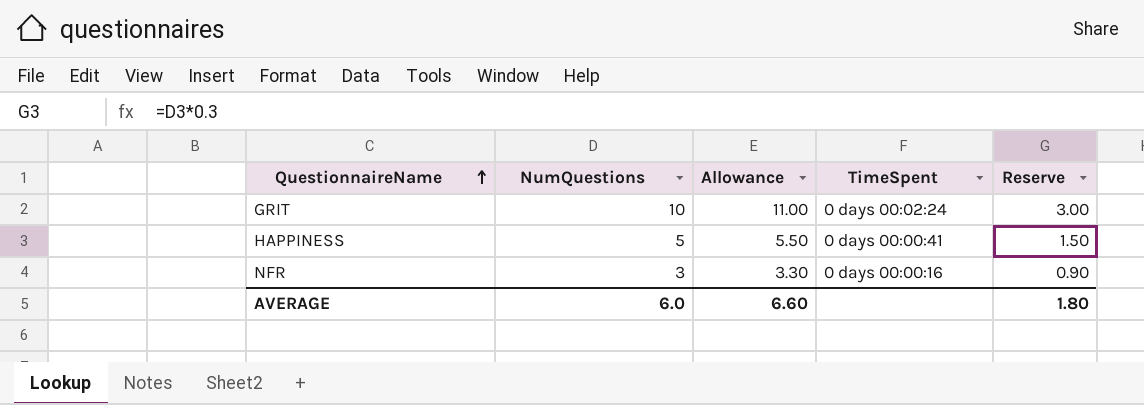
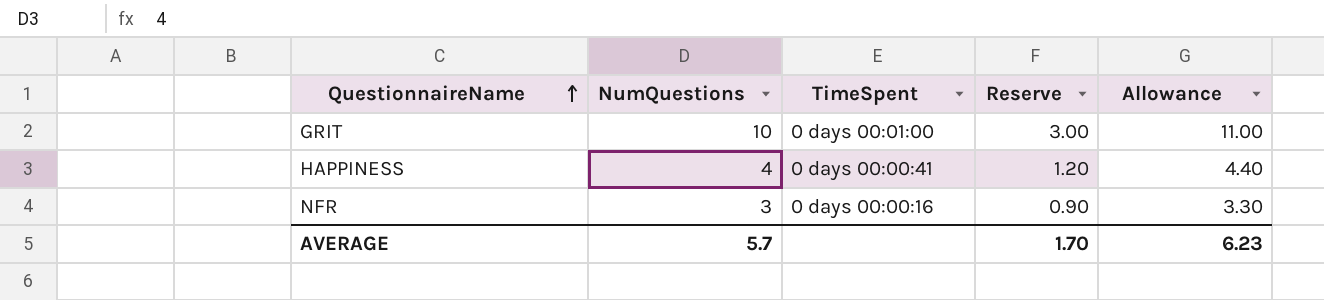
column Allowance | position: 3 -> 5
GRIT | TimeSpent: 0 days 00:02:24 -> 0 days 00:01:00
HAPPINESS | NumQuestions: 5 -> 4
HAPPINESS | Reserve: 1.50 -> 1.20
HAPPINESS | Allowance: 5.50 -> 4.40
AVERAGE | NumQuestions: 6.0 -> 5.7
AVERAGE | Reserve: 1.80 -> 1.70
AVERAGE | Allowance: 6.60 -> 6.23

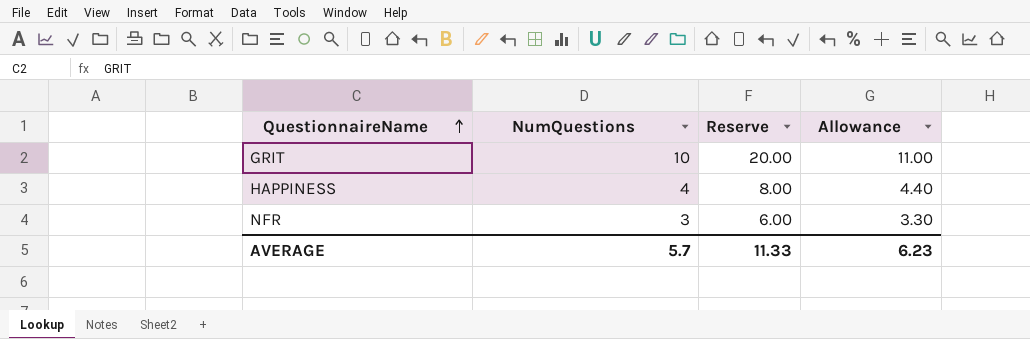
column TimeSpent | position: 3 -> none
column Reserve | formula: [NumQuestions] * 0.3 -> [NumQuestions] * 2
AVERAGE | Reserve: 1.70 -> 11.33

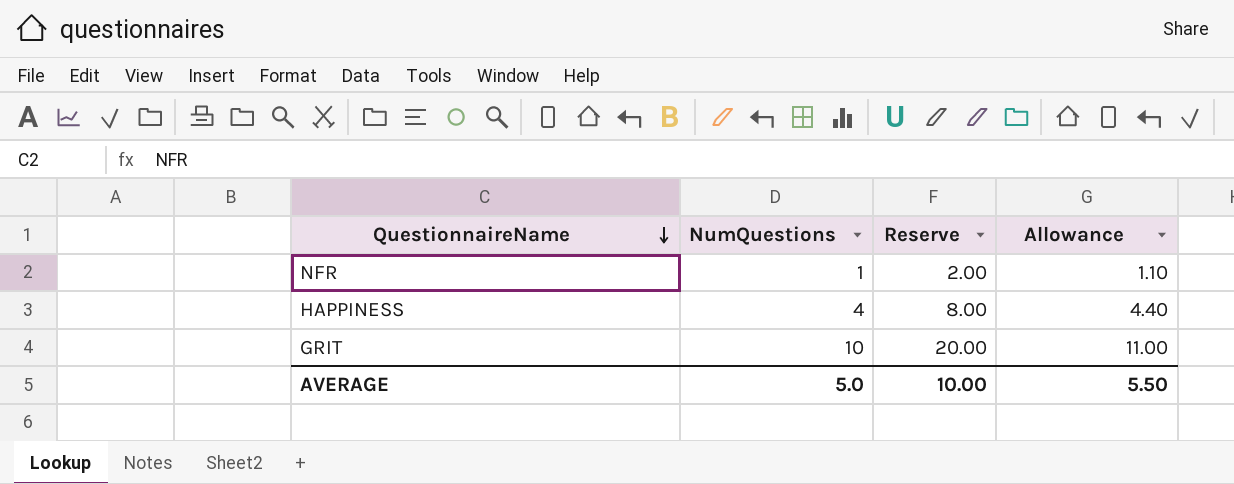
row order: QuestionnaireName ascending -> QuestionnaireName descending
NFR | NumQuestions: 3 -> 1
NFR | Reserve: 6.00 -> 2.00
NFR | Allowance: 3.30 -> 1.10
AVERAGE | NumQuestions: 5.7 -> 5.0
AVERAGE | Reserve: 11.33 -> 10.00
AVERAGE | Allowance: 6.23 -> 5.50

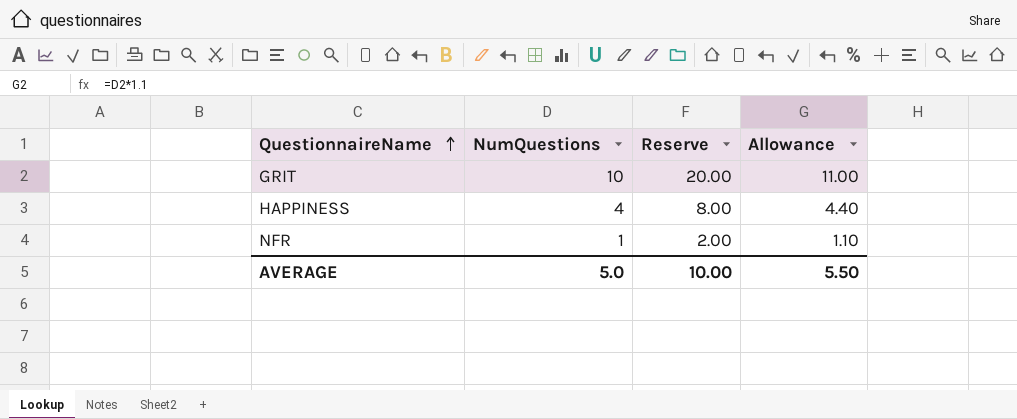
row order: QuestionnaireName descending -> QuestionnaireName ascending

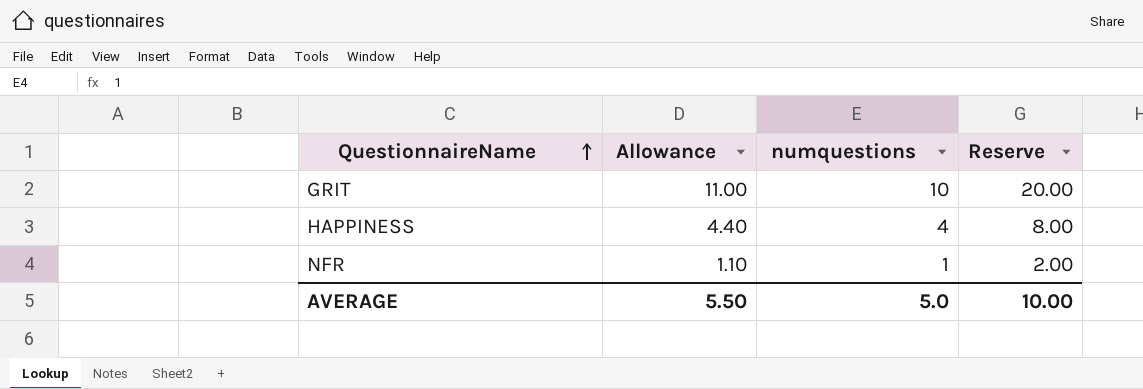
column Allowance | position: 4 -> 2
column name: NumQuestions -> numquestions

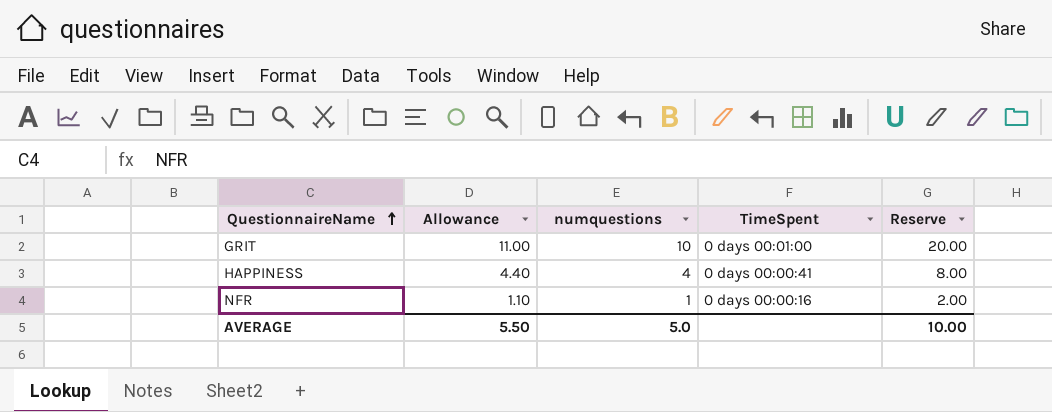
column TimeSpent | position: none -> 4

